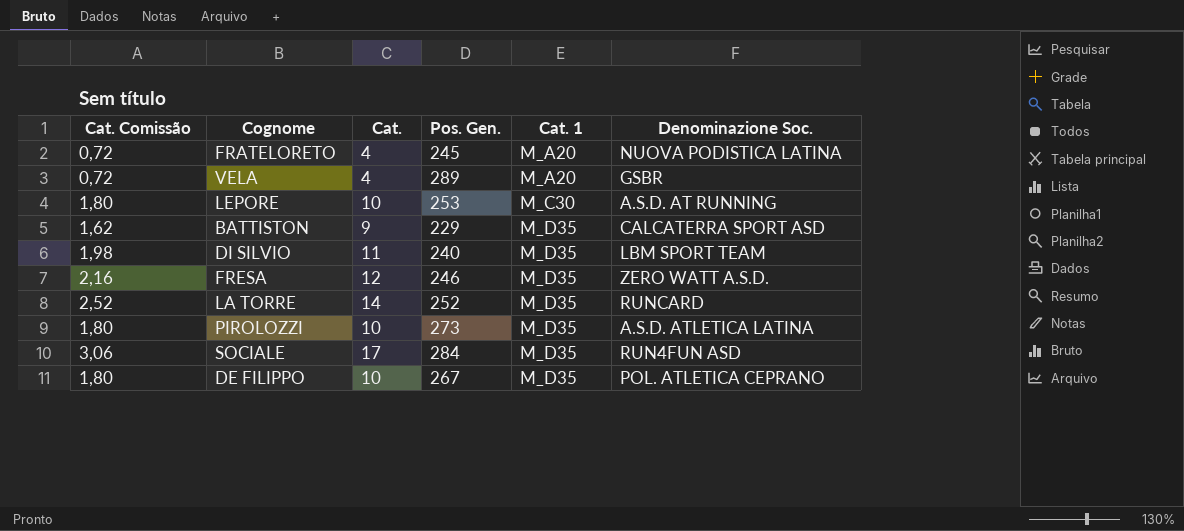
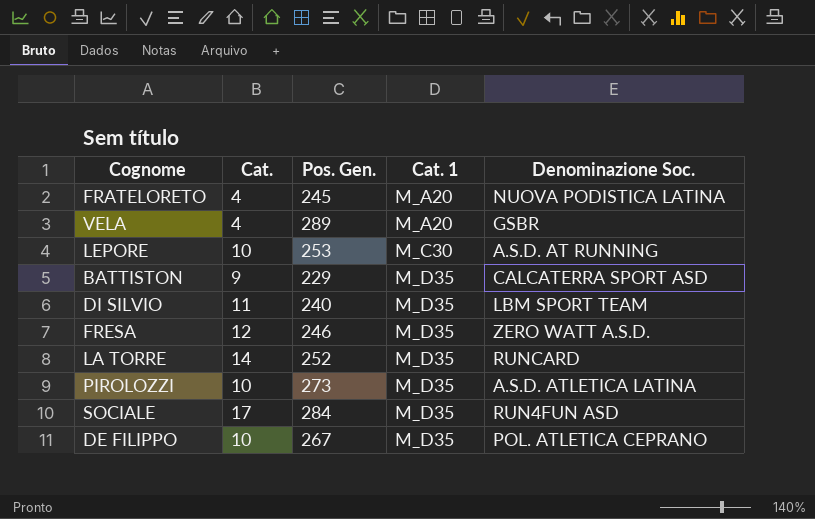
column Cat. Comissão | formula: [Cat.] * 0,18 -> none

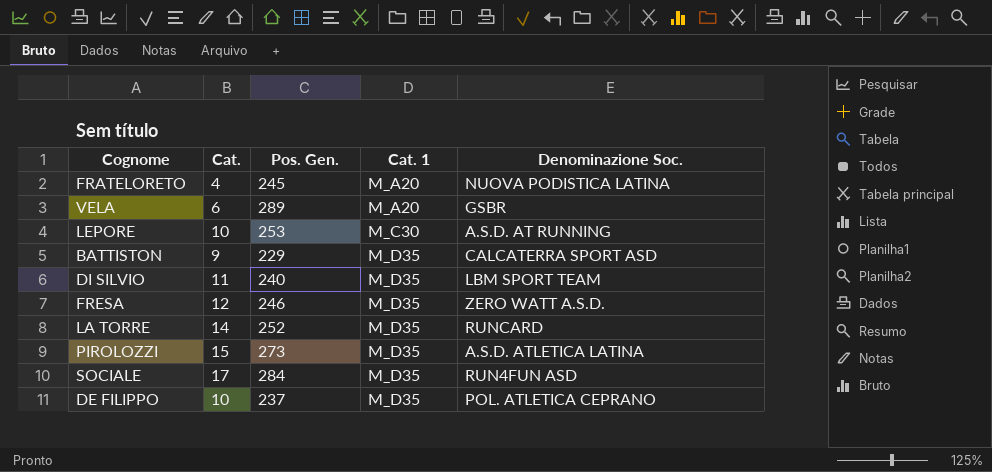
VELA | Cat.: 4 -> 6
PIROLOZZI | Cat.: 10 -> 15
DE FILIPPO | Pos. Gen.: 267 -> 237

